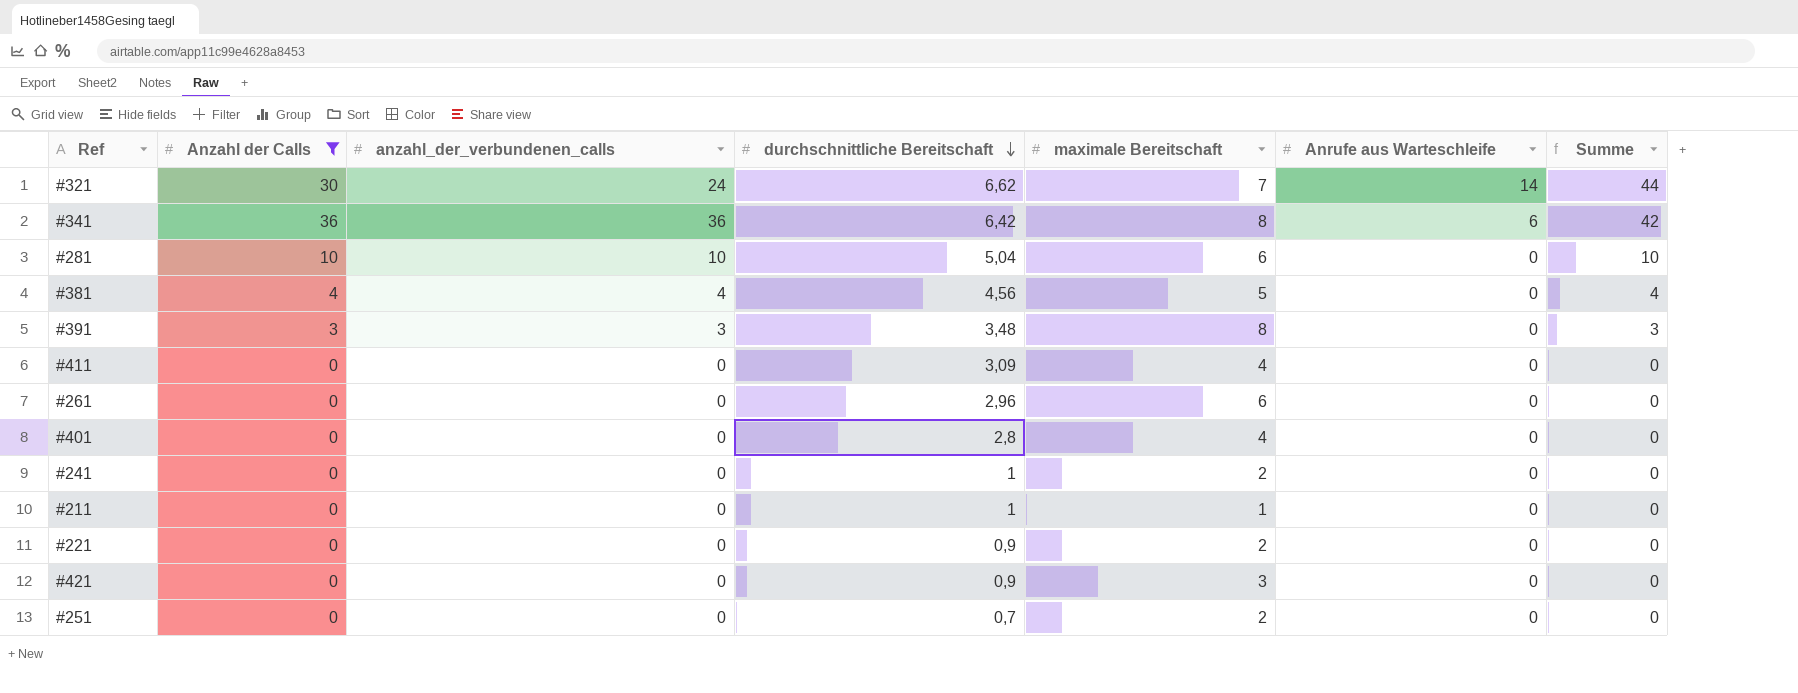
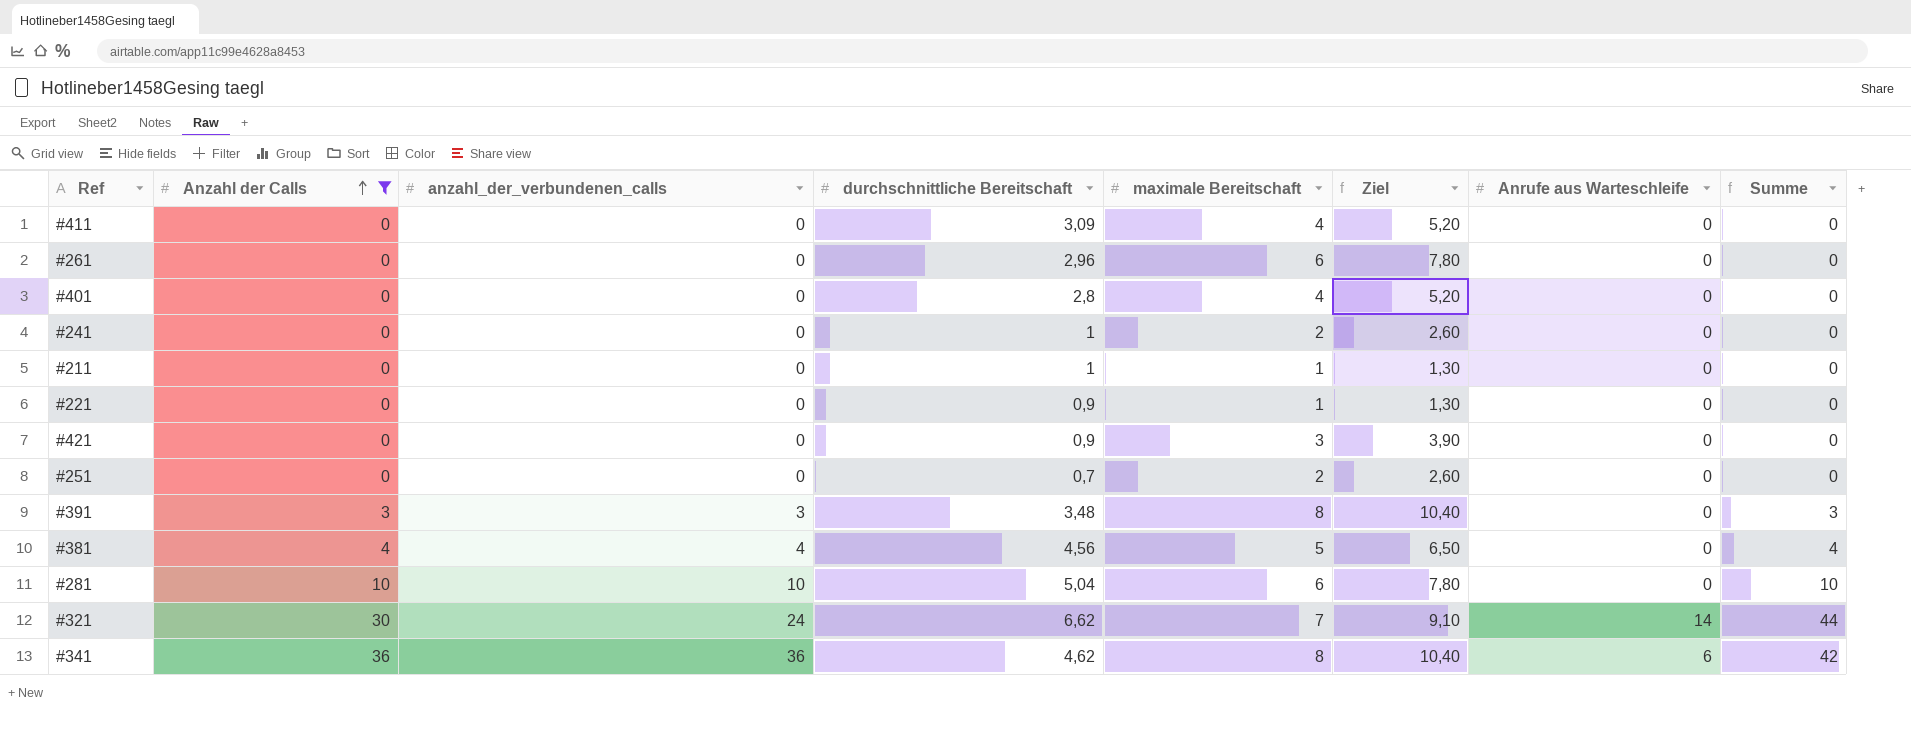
row order: durchschnittliche Bereitschaft descending -> Anzahl der Calls ascending
column Ziel | formula: none -> [maximale Bereitschaft] * 1,3
#221 | maximale Bereitschaft: 2 -> 1
#341 | durchschnittliche Bereitschaft: 6,42 -> 4,62

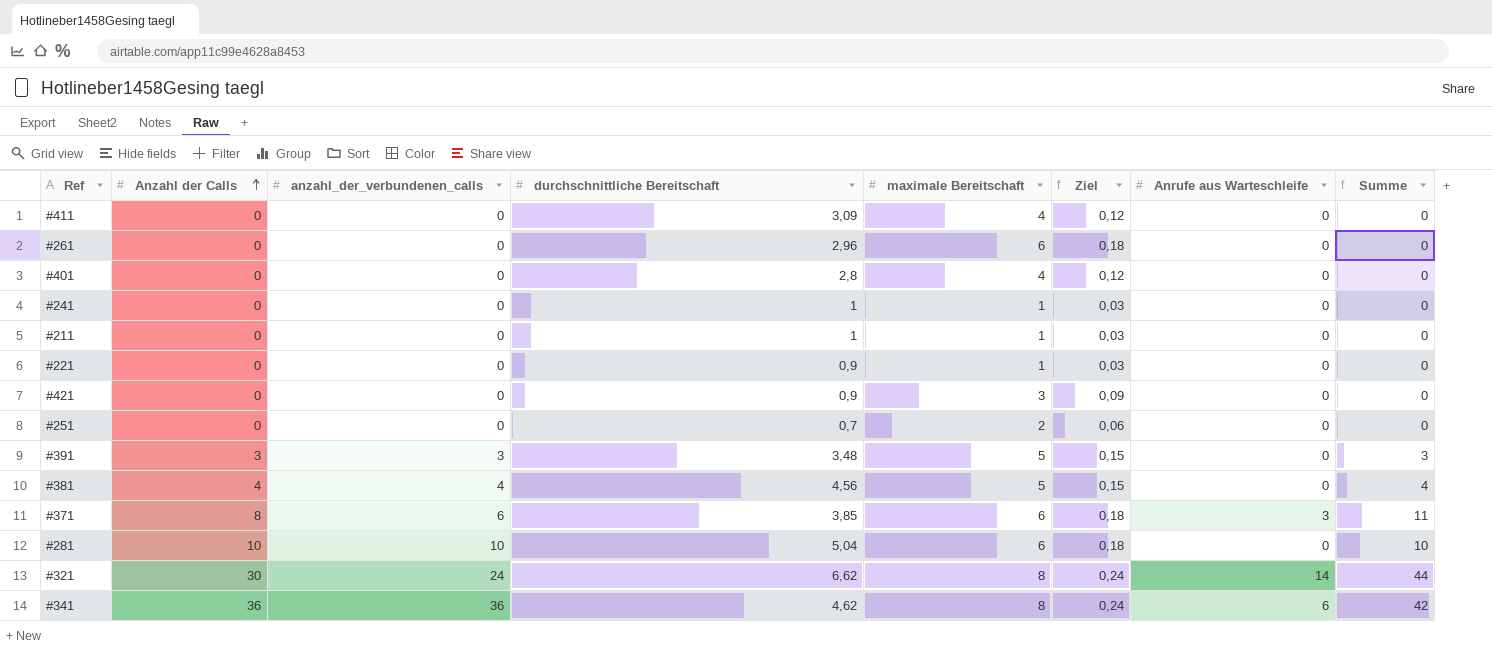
filter: Anzahl der Calls != 8 -> none
column Ziel | formula: [maximale Bereitschaft] * 1,3 -> [maximale Bereitschaft] * 0,03
#241 | maximale Bereitschaft: 2 -> 1
#391 | maximale Bereitschaft: 8 -> 5
#321 | maximale Bereitschaft: 7 -> 8

